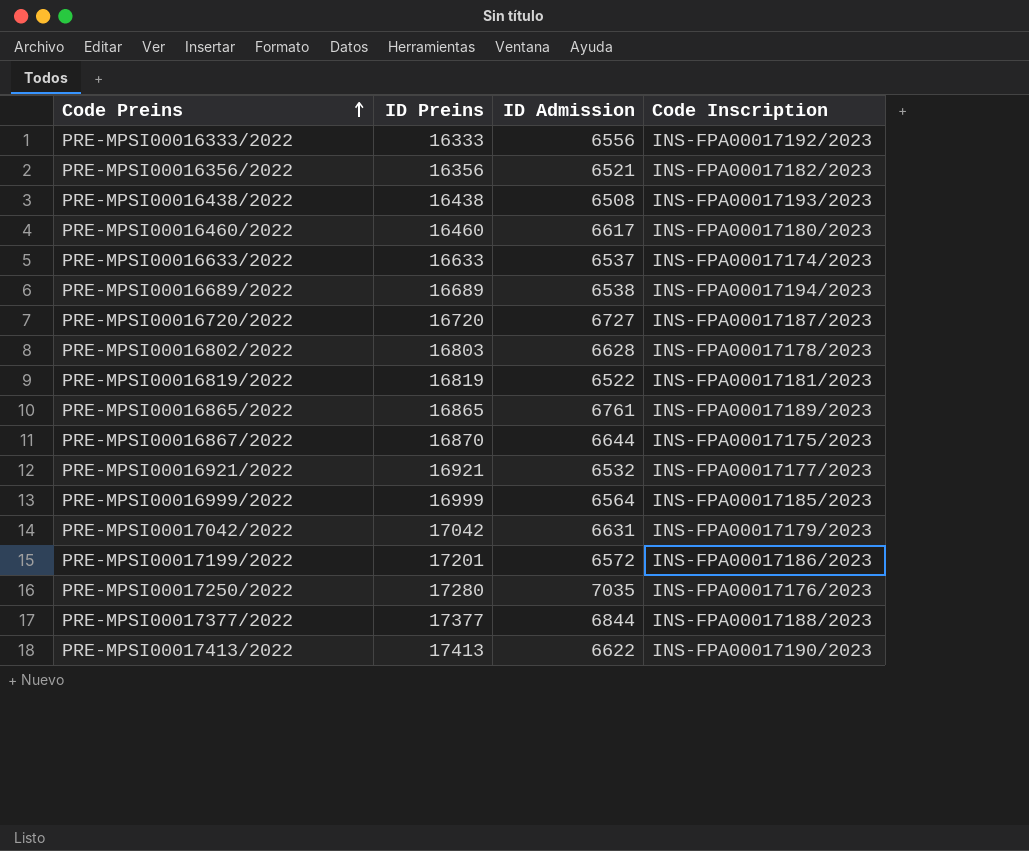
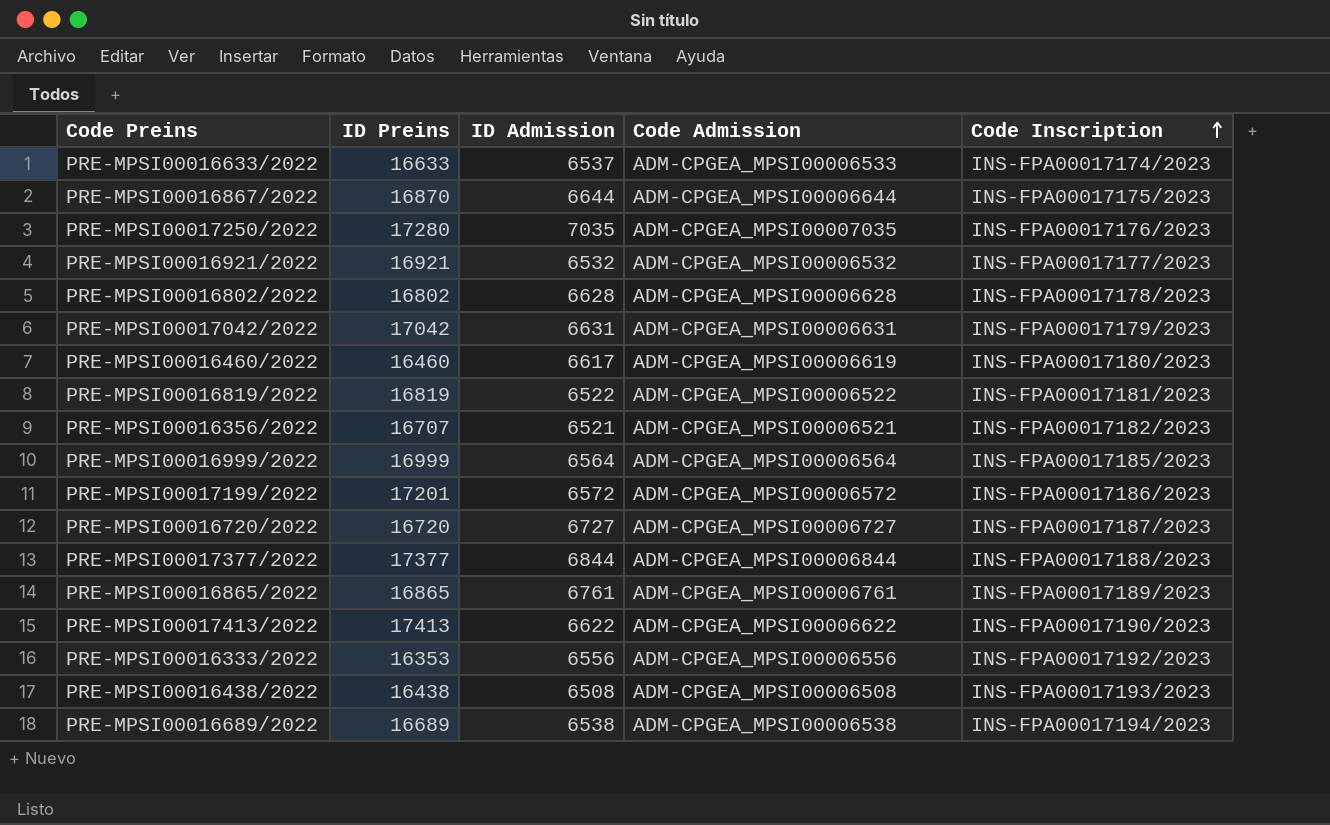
row order: Code Preins ascending -> Code Inscription ascending
column Code Admission | position: none -> 4
PRE-MPSI00016802/2022 | ID Preins: 16803 -> 16802
PRE-MPSI00016356/2022 | ID Preins: 16356 -> 16707
PRE-MPSI00016333/2022 | ID Preins: 16333 -> 16353

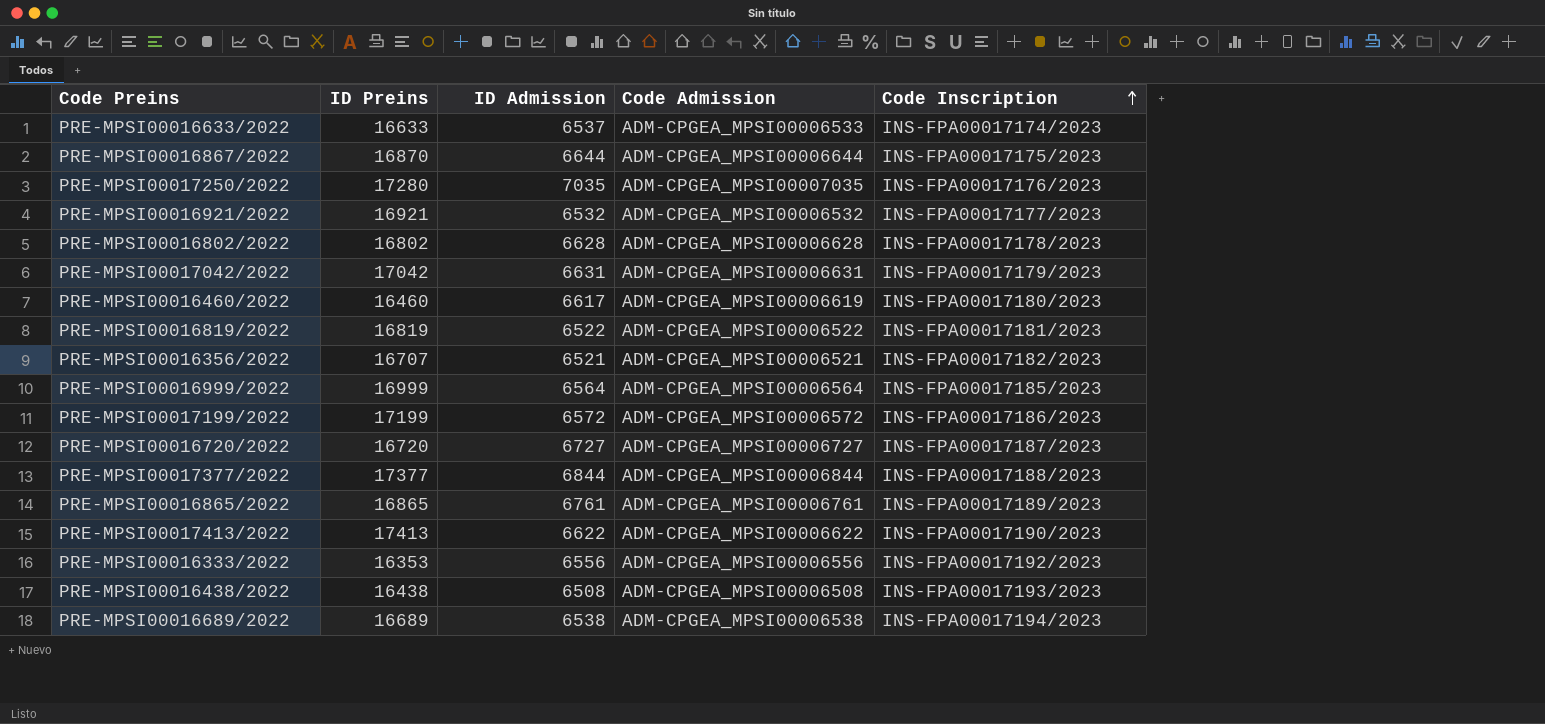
PRE-MPSI00017199/2022 | ID Preins: 17201 -> 17199

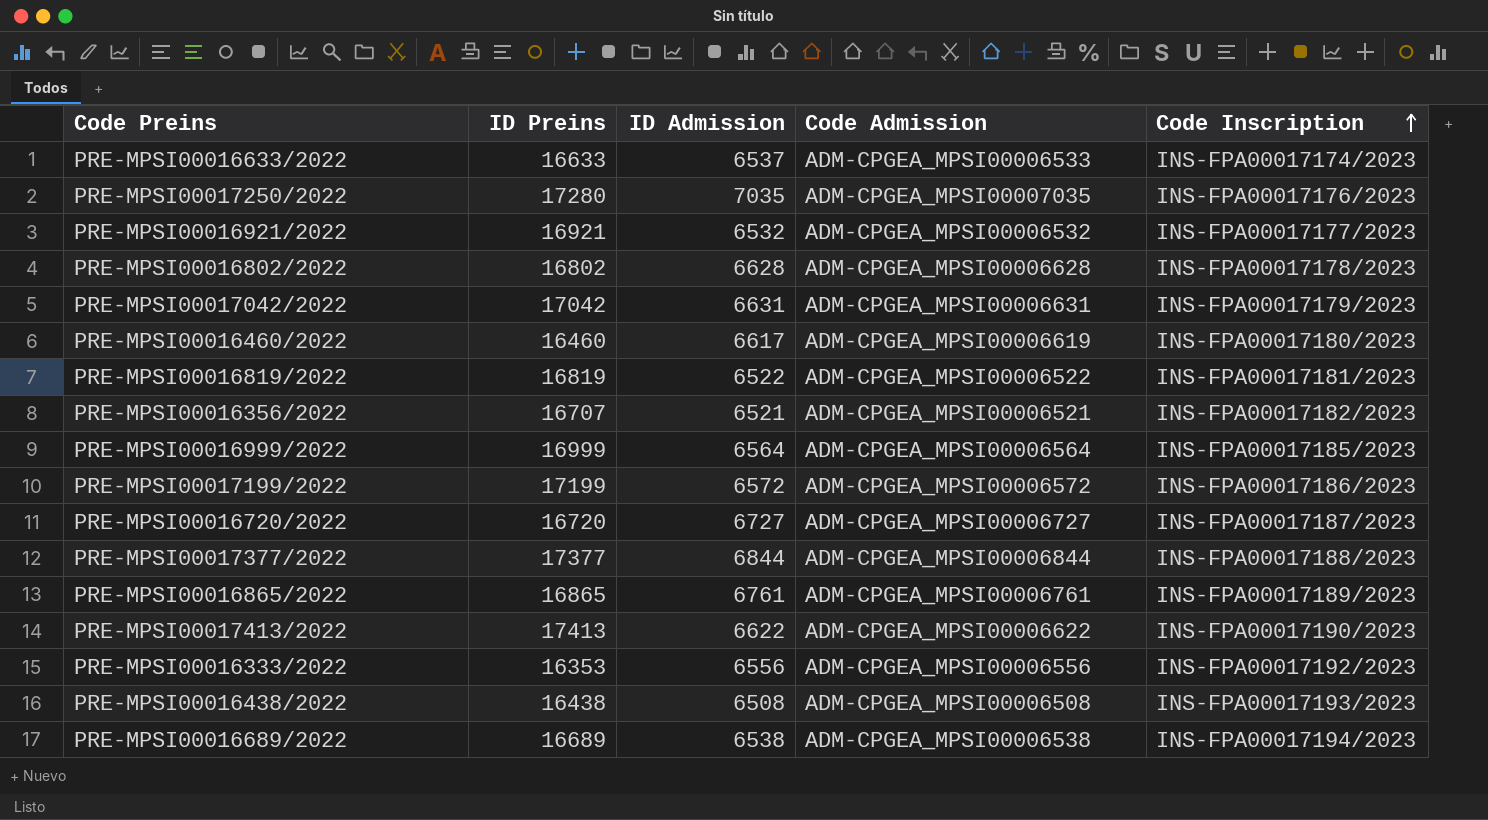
row PRE-MPSI00016867/2022: 16870 | 6644 | ADM-CPGEA_MPSI00006644 | INS-FPA00017175/2023 -> none

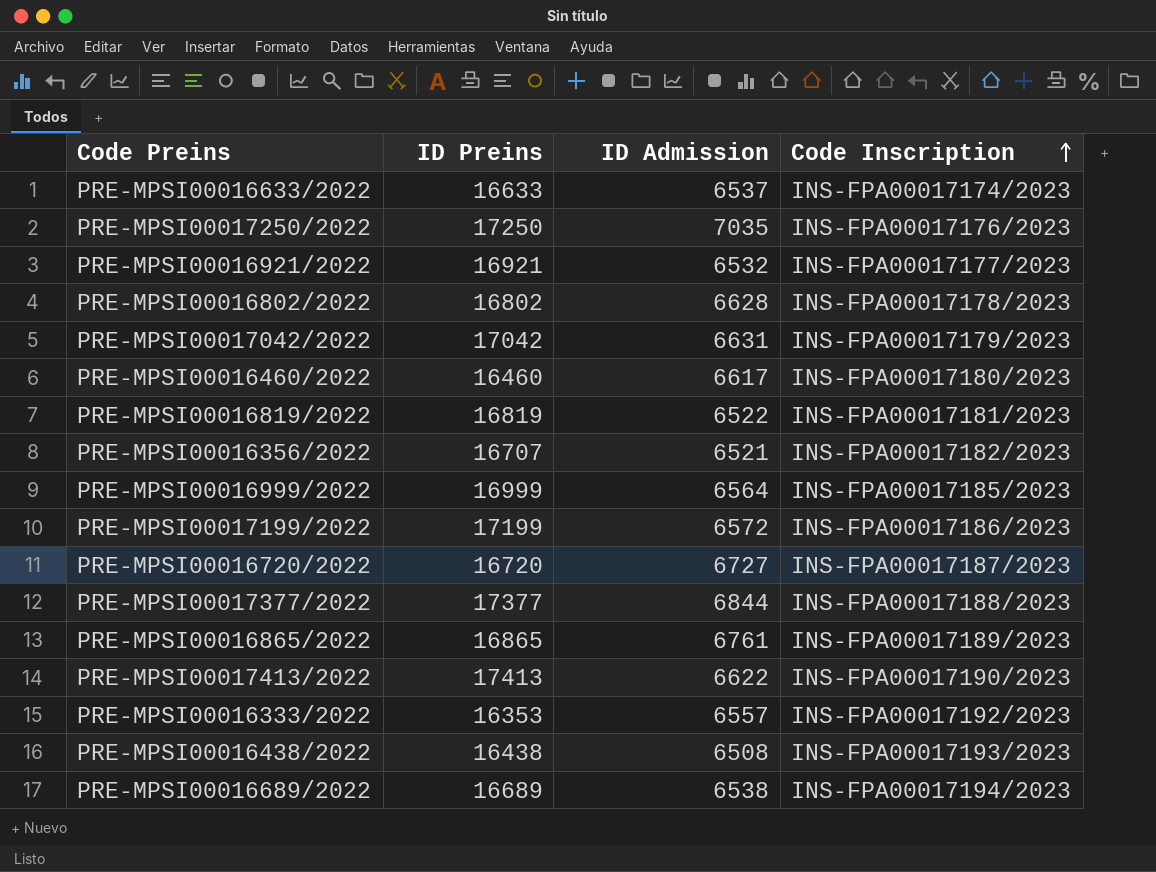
column Code Admission | position: 4 -> none
PRE-MPSI00017250/2022 | ID Preins: 17280 -> 17250
PRE-MPSI00016333/2022 | ID Admission: 6556 -> 6557

